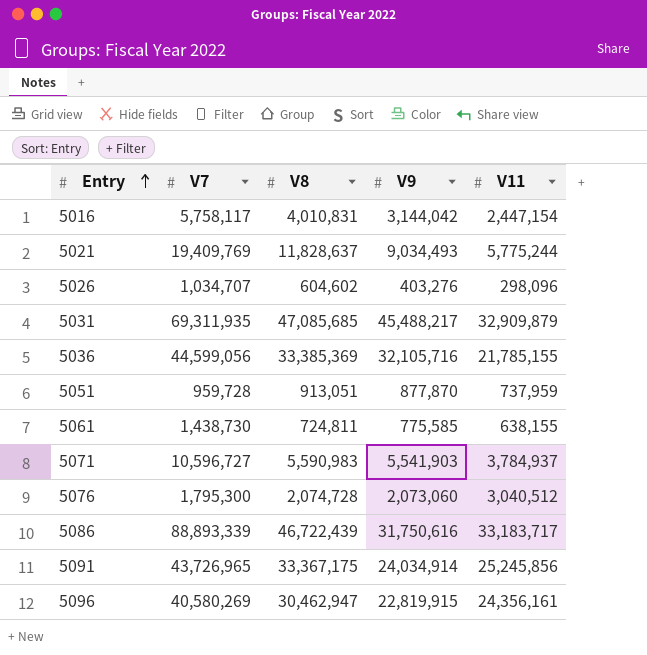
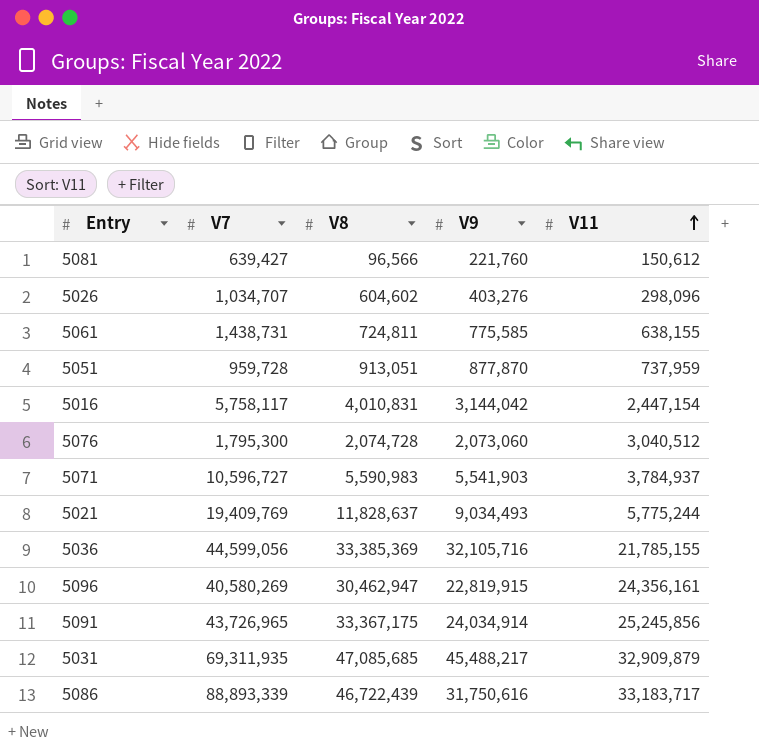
row order: Entry ascending -> V11 ascending
row 5081: none -> 639,427 | 96,566 | 221,760 | 150,612
5061 | V7: 1,438,730 -> 1,438,731

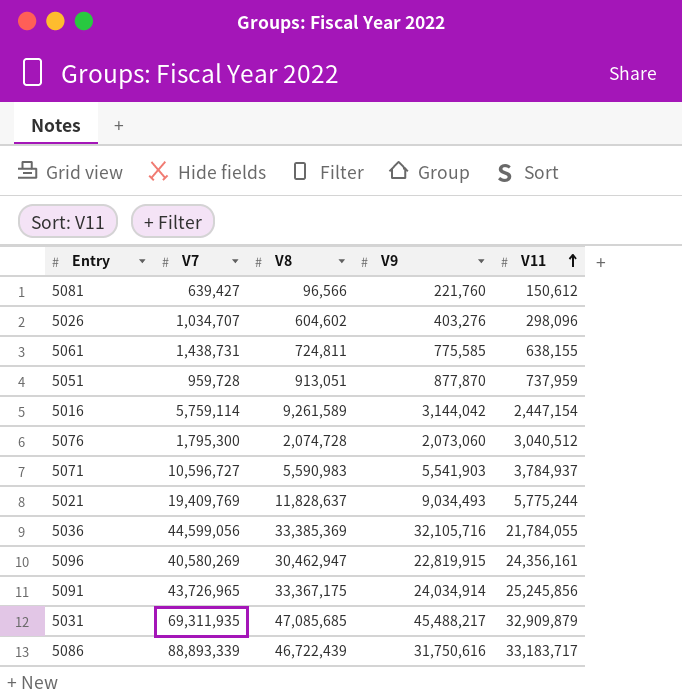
5016 | V7: 5,758,117 -> 5,759,114
5016 | V8: 4,010,831 -> 9,261,589
5036 | V11: 21,785,155 -> 21,784,055

